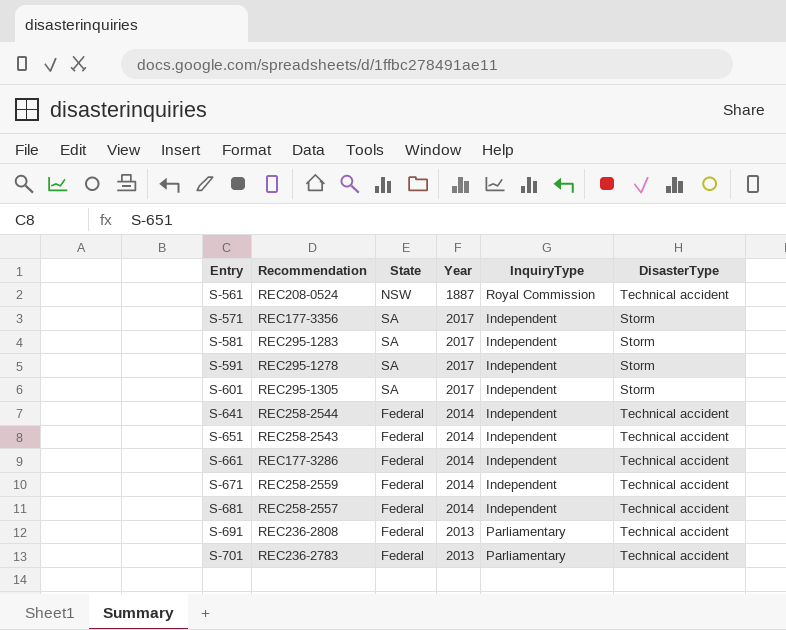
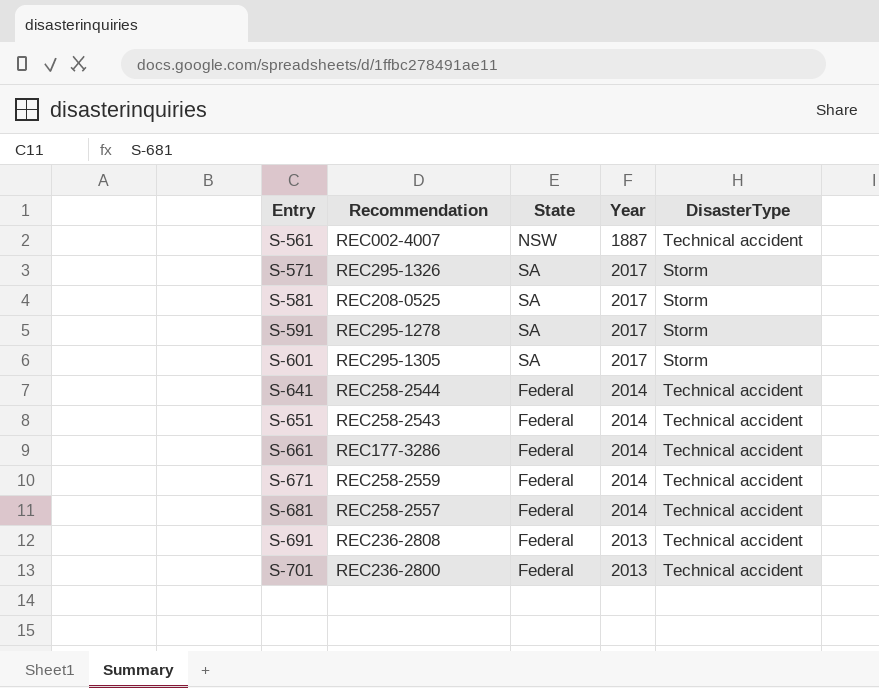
column InquiryType | position: 5 -> none
S-561 | Recommendation: REC208-0524 -> REC002-4007
S-571 | Recommendation: REC177-3356 -> REC295-1326
S-581 | Recommendation: REC295-1283 -> REC208-0525
S-701 | Recommendation: REC236-2783 -> REC236-2800

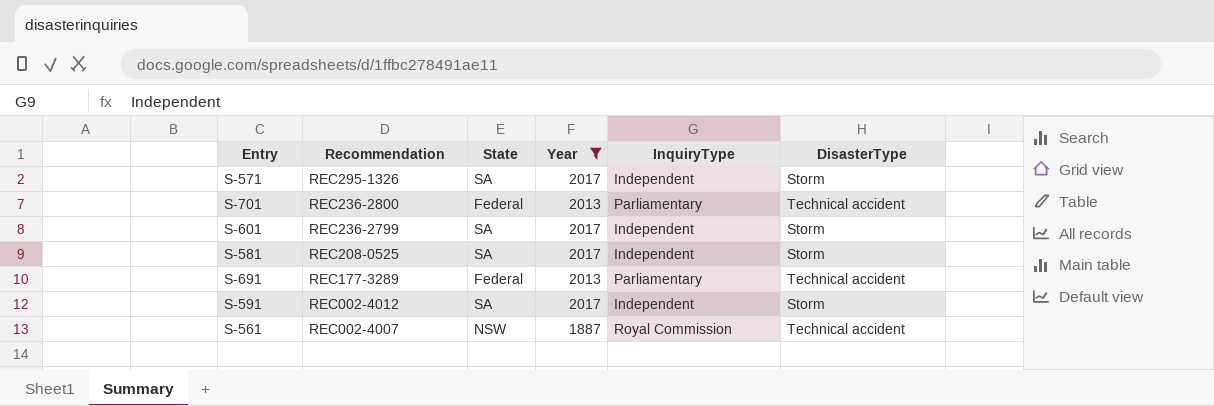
filter: none -> Year != 2014
row order: Entry ascending -> Recommendation descending
column InquiryType | position: none -> 5
S-601 | Recommendation: REC295-1305 -> REC236-2799
S-691 | Recommendation: REC236-2808 -> REC177-3289
S-591 | Recommendation: REC295-1278 -> REC002-4012

